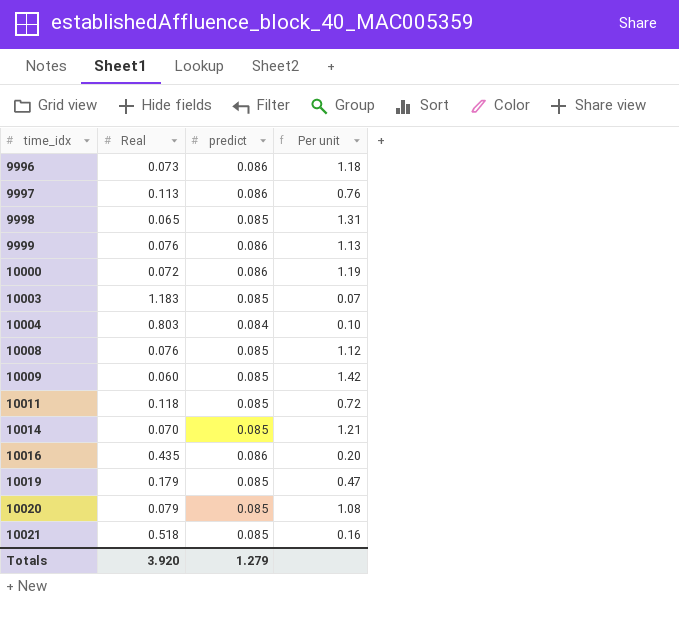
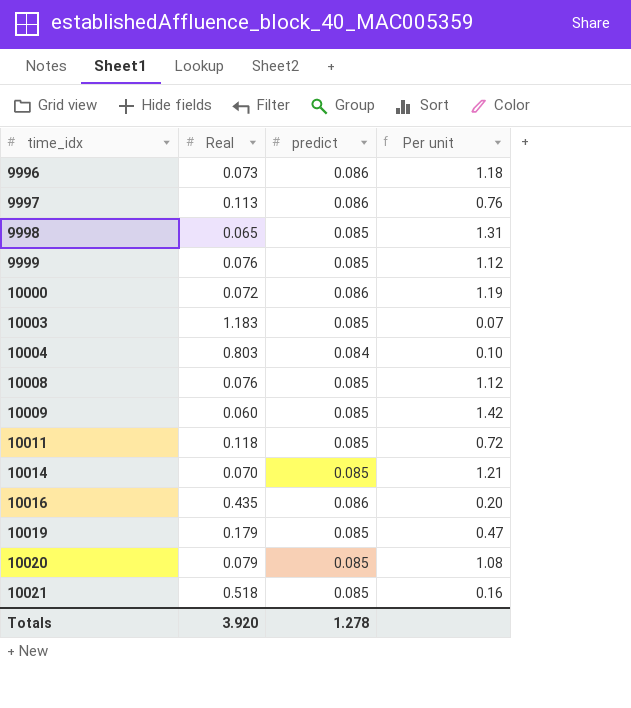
9999 | predict: 0.086 -> 0.085
9999 | Per unit: 1.13 -> 1.12
Totals | predict: 1.279 -> 1.278

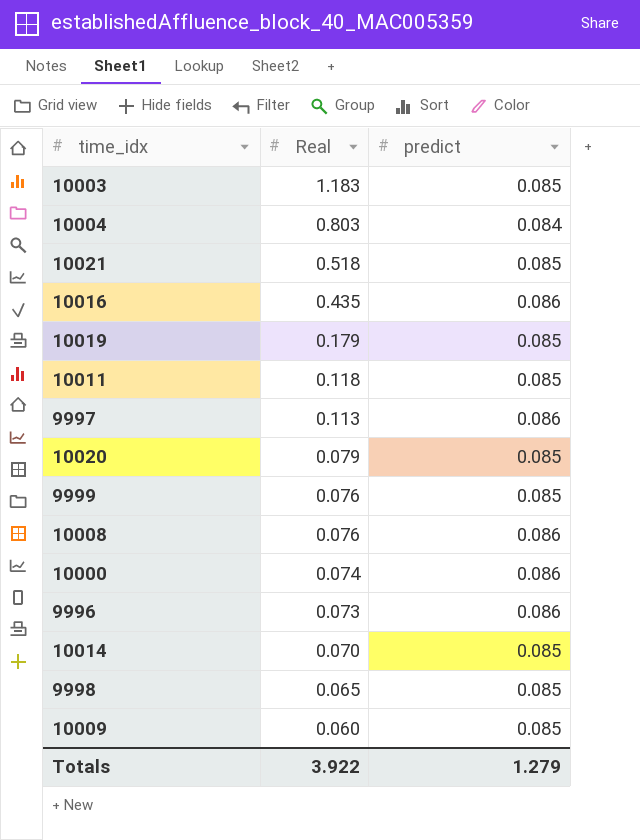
row order: time_idx ascending -> Real descending
column Per unit | formula: [predict] / [Real] -> none
10008 | predict: 0.085 -> 0.086
10000 | Real: 0.072 -> 0.074
Totals | Real: 3.920 -> 3.922
Totals | predict: 1.278 -> 1.279

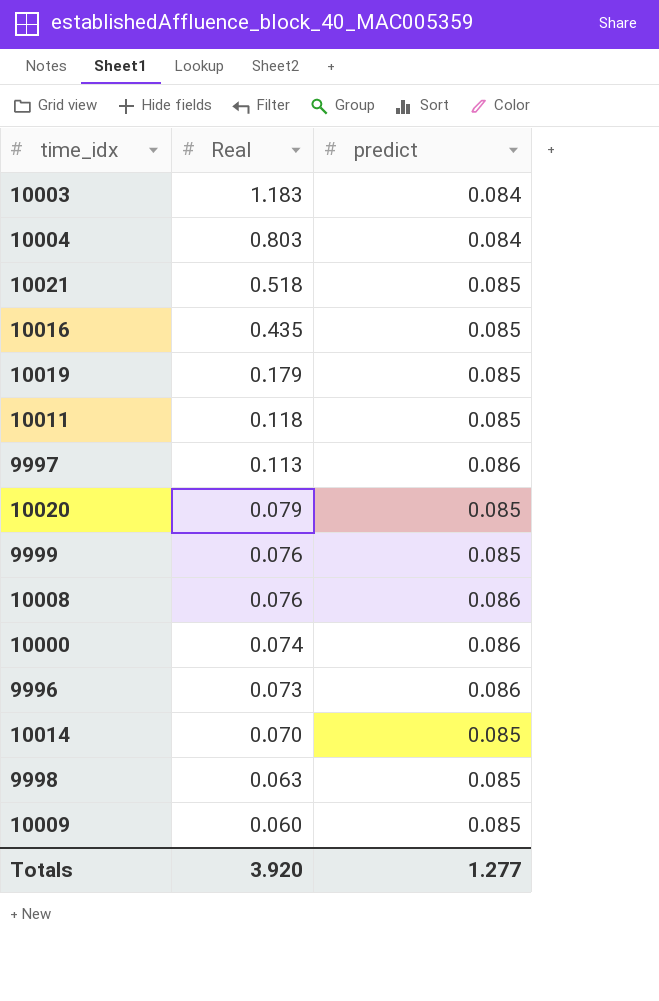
10003 | predict: 0.085 -> 0.084
10016 | predict: 0.086 -> 0.085
9998 | Real: 0.065 -> 0.063
Totals | Real: 3.922 -> 3.920
Totals | predict: 1.279 -> 1.277

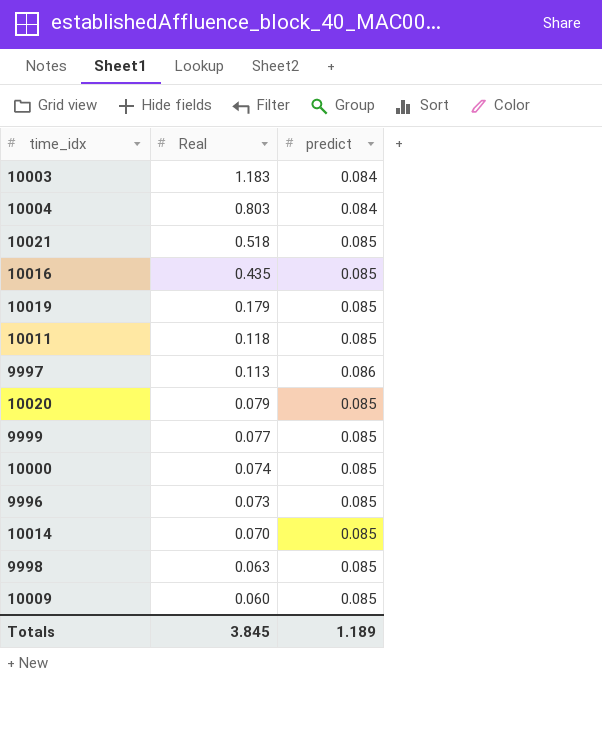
row 10008: 0.076 | 0.086 -> none
9999 | Real: 0.076 -> 0.077
10000 | predict: 0.086 -> 0.085
9996 | predict: 0.086 -> 0.085
Totals | Real: 3.920 -> 3.845
Totals | predict: 1.277 -> 1.189

